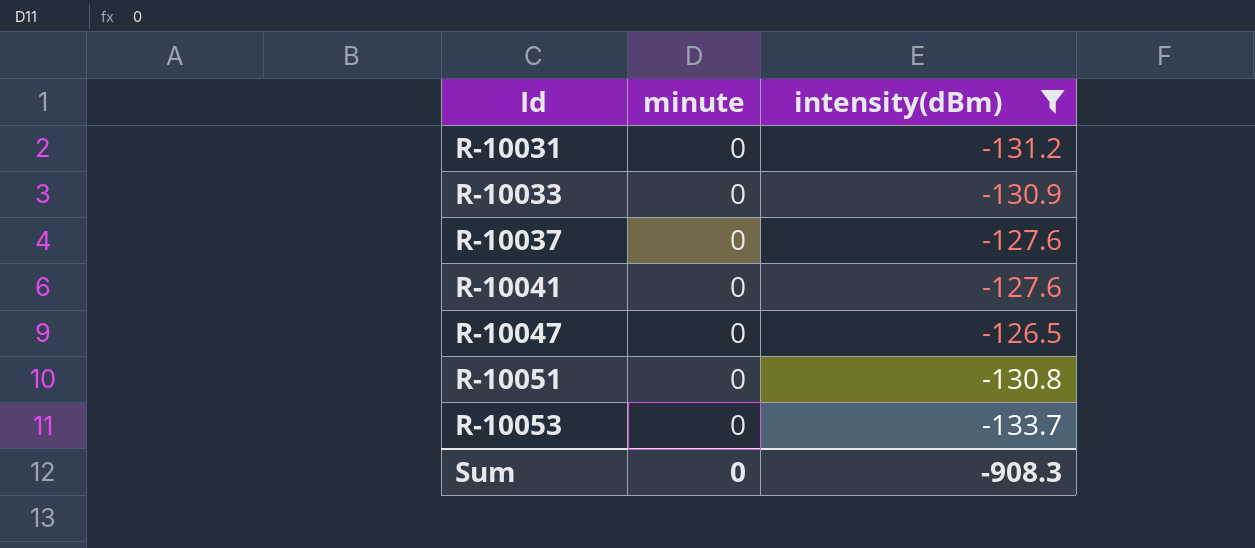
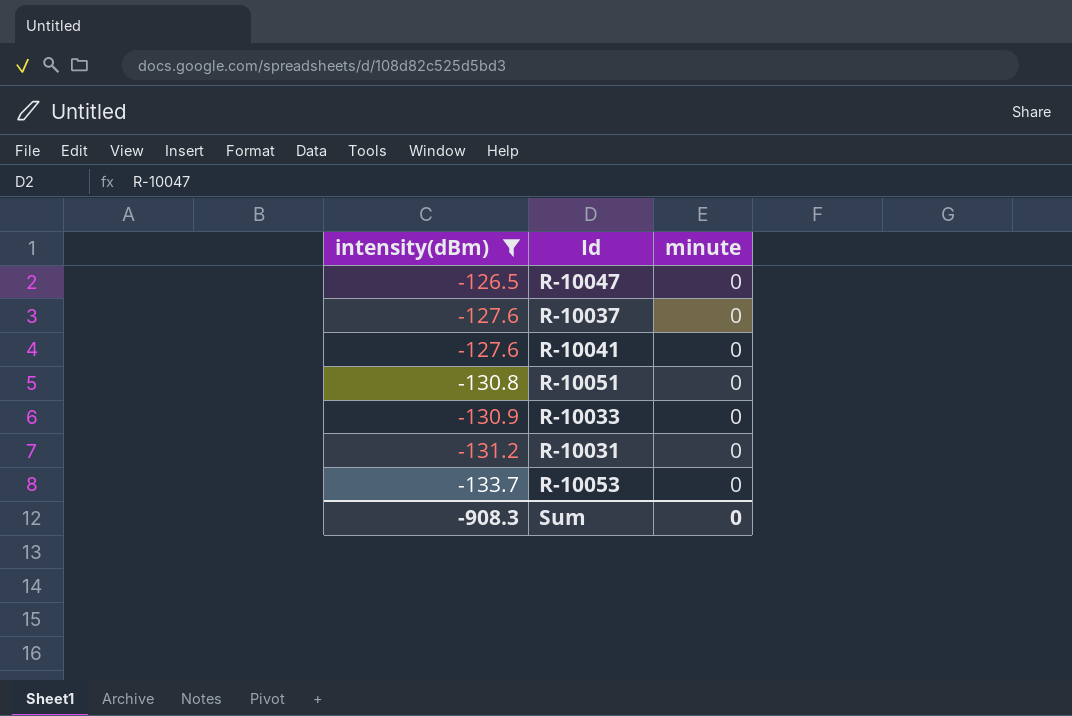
row order: Id ascending -> intensity(dBm) descending
column intensity(dBm) | position: 3 -> 1

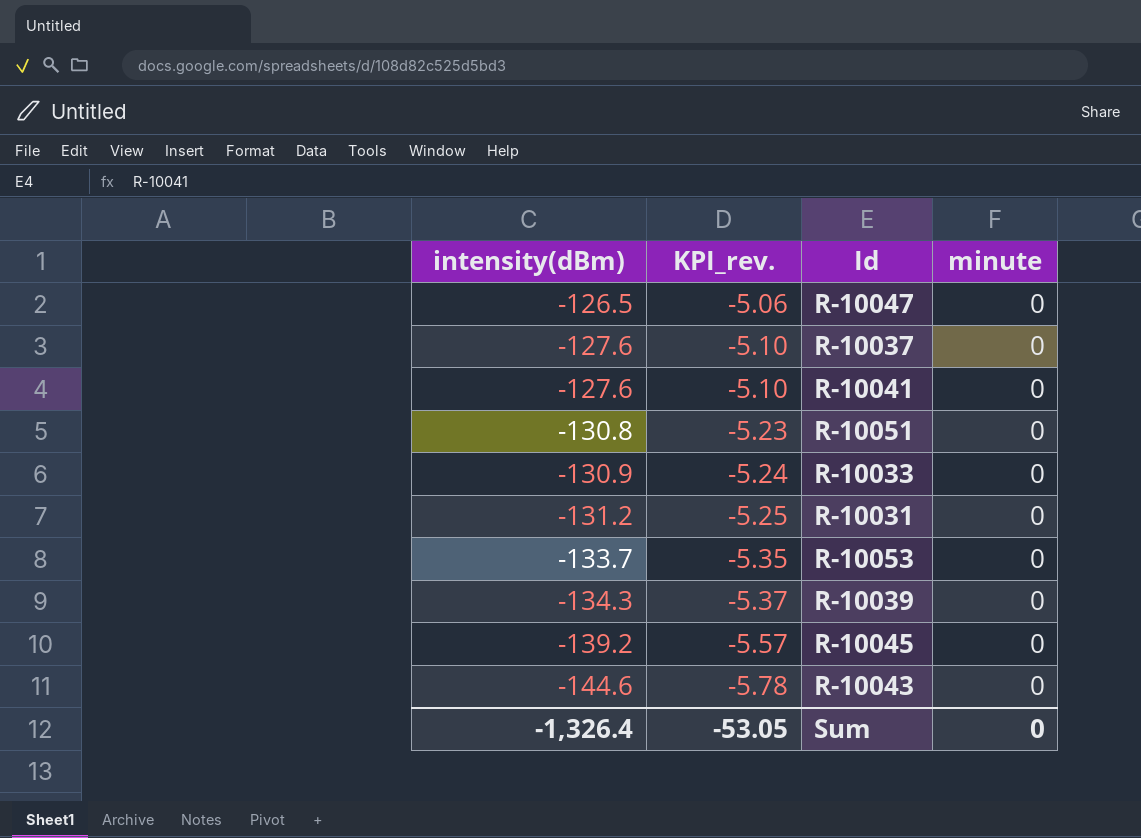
filter: intensity(dBm) >= -133.7 -> none
column KPI_rev. | formula: none -> [intensity(dBm)] * 0.04
Sum | intensity(dBm): -908.3 -> -1,326.4

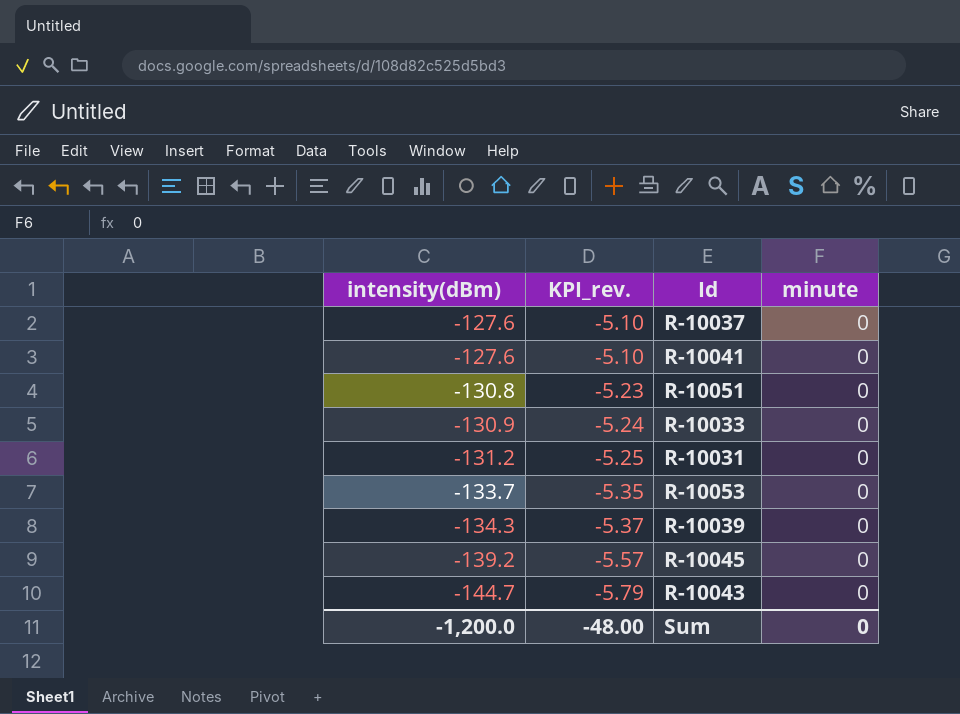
row R-10047: -126.5 | -5.06 | 0 -> none
R-10043 | intensity(dBm): -144.6 -> -144.7
R-10043 | KPI_rev.: -5.78 -> -5.79
Sum | intensity(dBm): -1,326.4 -> -1,200.0
Sum | KPI_rev.: -53.05 -> -48.00

